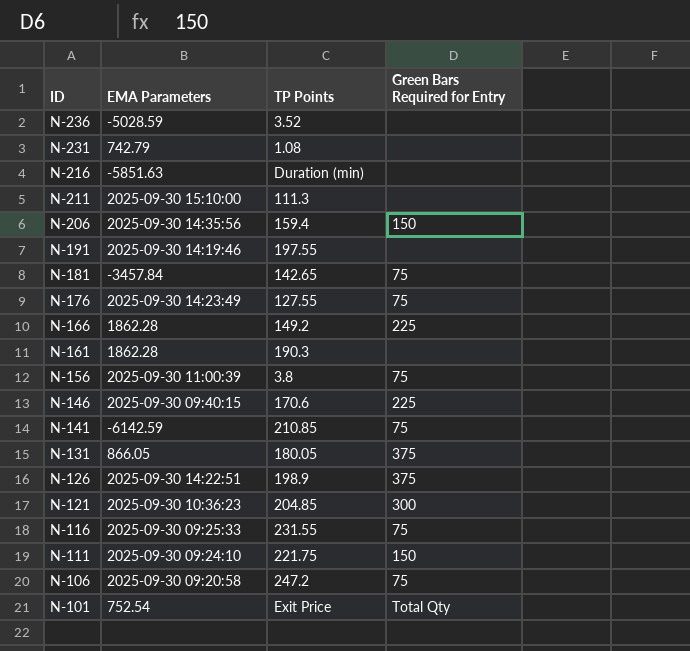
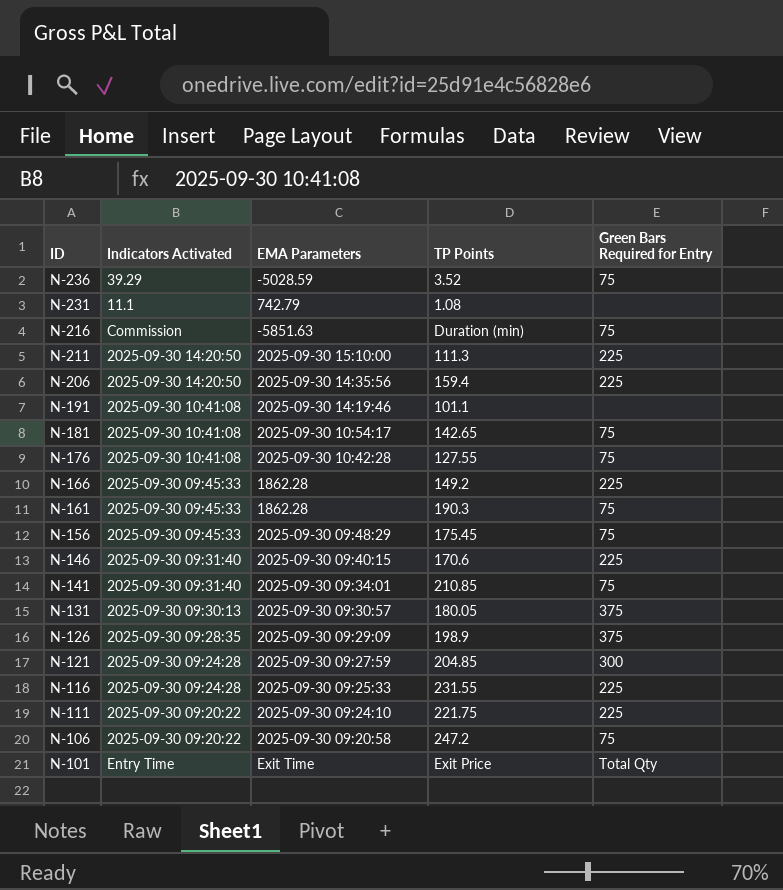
column Indicators Activated | position: none -> 2
N-236 | Green Bars Required for Entry: none -> 75
N-216 | Green Bars Required for Entry: none -> 75
N-211 | Green Bars Required for Entry: none -> 225
N-206 | Green Bars Required for Entry: 150 -> 225
N-191 | TP Points: 197.55 -> 101.1
N-181 | EMA Parameters: -3457.84 -> 2025-09-30 10:54:17
N-176 | EMA Parameters: 2025-09-30 14:23:49 -> 2025-09-30 10:42:28
N-161 | Green Bars Required for Entry: none -> 75
N-156 | EMA Parameters: 2025-09-30 11:00:39 -> 2025-09-30 09:48:29
N-156 | TP Points: 3.8 -> 175.45
N-141 | EMA Parameters: -6142.59 -> 2025-09-30 09:34:01
N-131 | EMA Parameters: 866.05 -> 2025-09-30 09:30:57
N-126 | EMA Parameters: 2025-09-30 14:22:51 -> 2025-09-30 09:29:09
N-121 | EMA Parameters: 2025-09-30 10:36:23 -> 2025-09-30 09:27:59
N-116 | Green Bars Required for Entry: 75 -> 225
N-111 | Green Bars Required for Entry: 150 -> 225
N-101 | EMA Parameters: 752.54 -> Exit Time

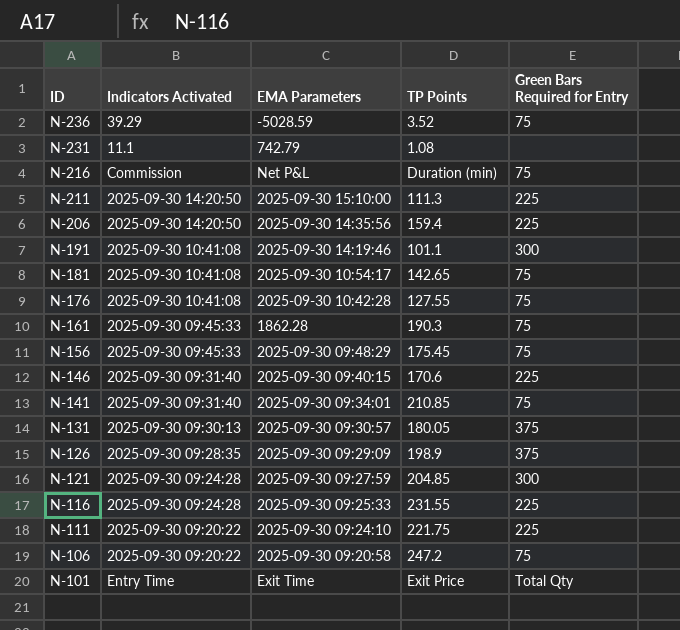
row N-166: 2025-09-30 09:45:33 | 1862.28 | 149.2 | 225 -> none
N-216 | EMA Parameters: -5851.63 -> Net P&L
N-191 | Green Bars Required for Entry: none -> 300

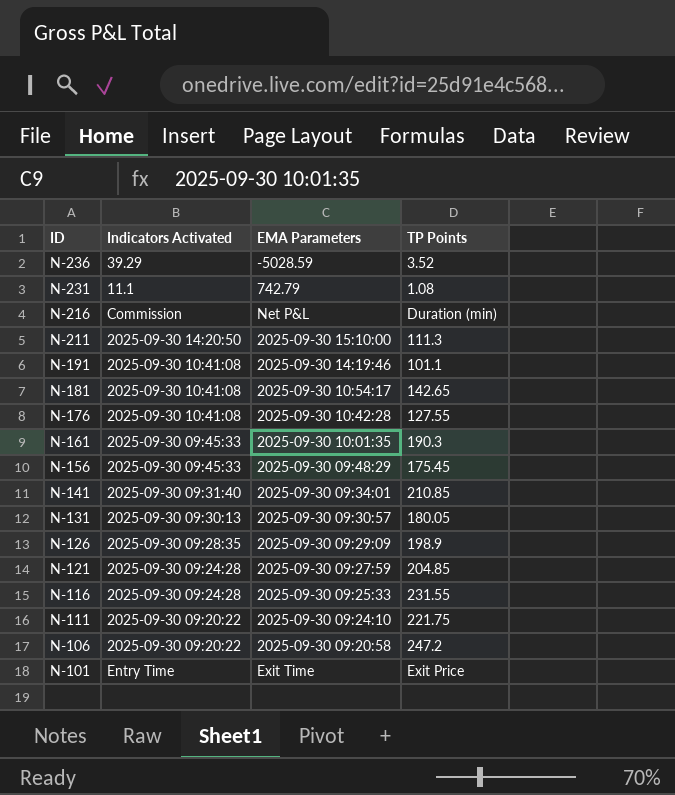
column Green Bars Required for Entry | position: 5 -> none
row N-206: 2025-09-30 14:20:50 | 2025-09-30 14:35:56 | 159.4 | 225 -> none
row N-146: 2025-09-30 09:31:40 | 2025-09-30 09:40:15 | 170.6 | 225 -> none
N-161 | EMA Parameters: 1862.28 -> 2025-09-30 10:01:35

